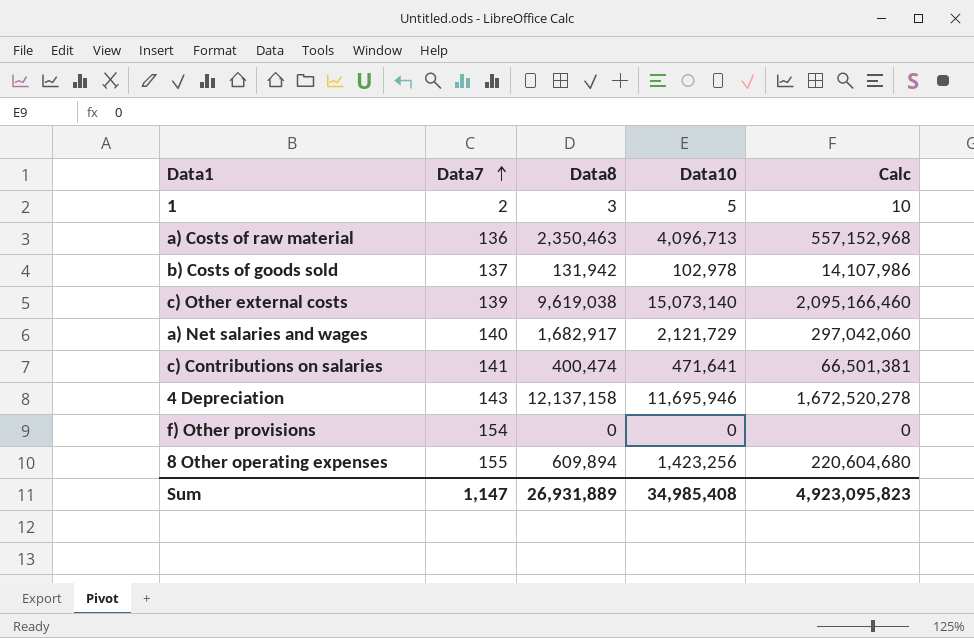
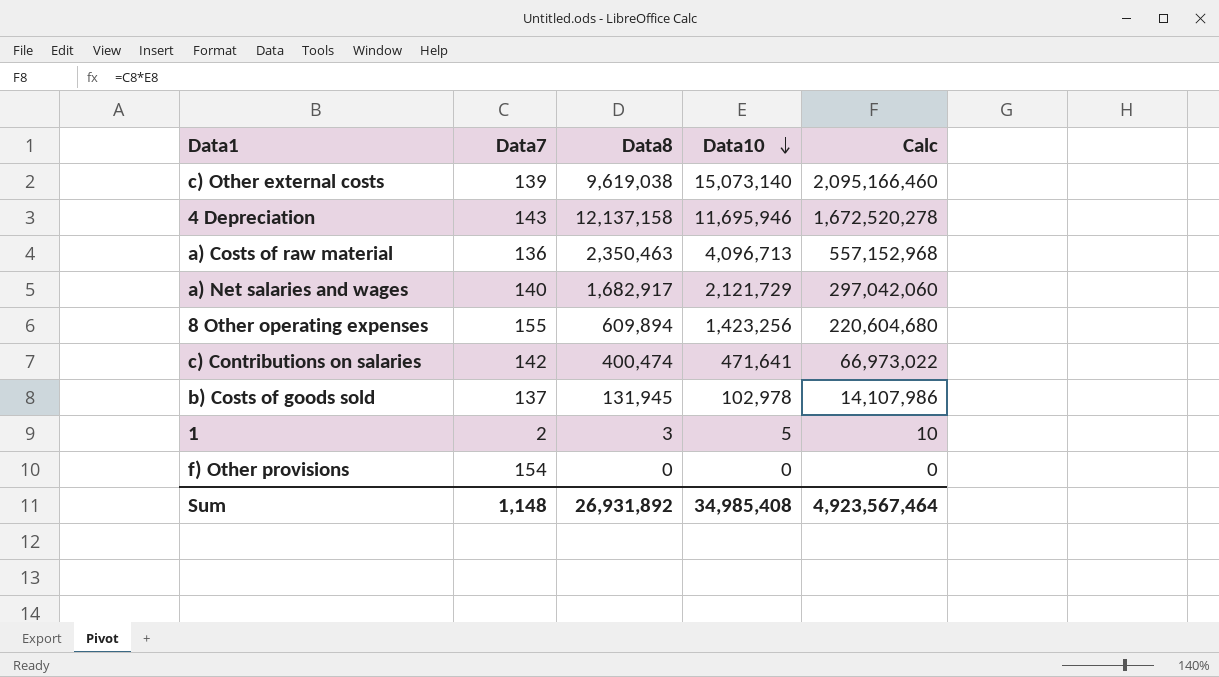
row order: Data7 ascending -> Data10 descending
c) Contributions on salaries | Data7: 141 -> 142
c) Contributions on salaries | Calc: 66,501,381 -> 66,973,022
b) Costs of goods sold | Data8: 131,942 -> 131,945
Sum | Data7: 1,147 -> 1,148
Sum | Data8: 26,931,889 -> 26,931,892
Sum | Calc: 4,923,095,823 -> 4,923,567,464

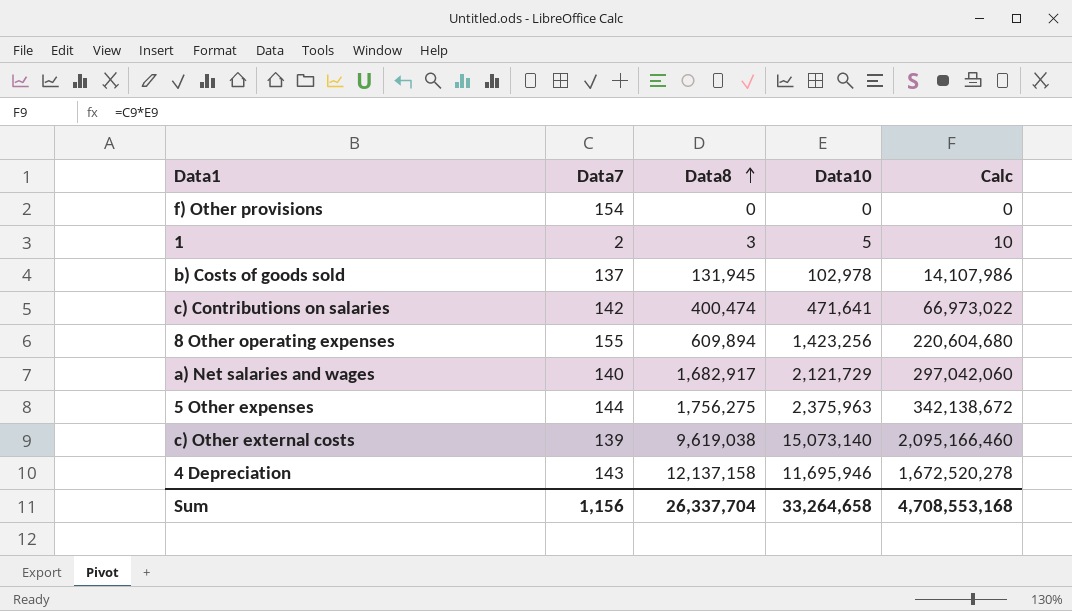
row order: Data10 descending -> Data8 ascending
row a) Costs of raw material: 136 | 2,350,463 | 4,096,713 | 557,152,968 -> none
row 5 Other expenses: none -> 144 | 1,756,275 | 2,375,963 | 342,138,672
Sum | Data7: 1,148 -> 1,156
Sum | Data8: 26,931,892 -> 26,337,704
Sum | Data10: 34,985,408 -> 33,264,658
Sum | Calc: 4,923,567,464 -> 4,708,553,168

